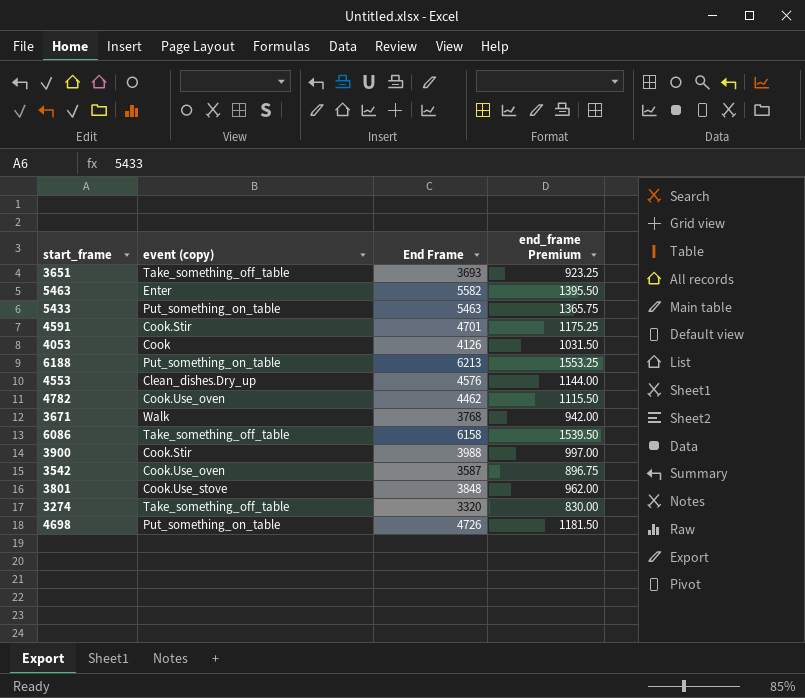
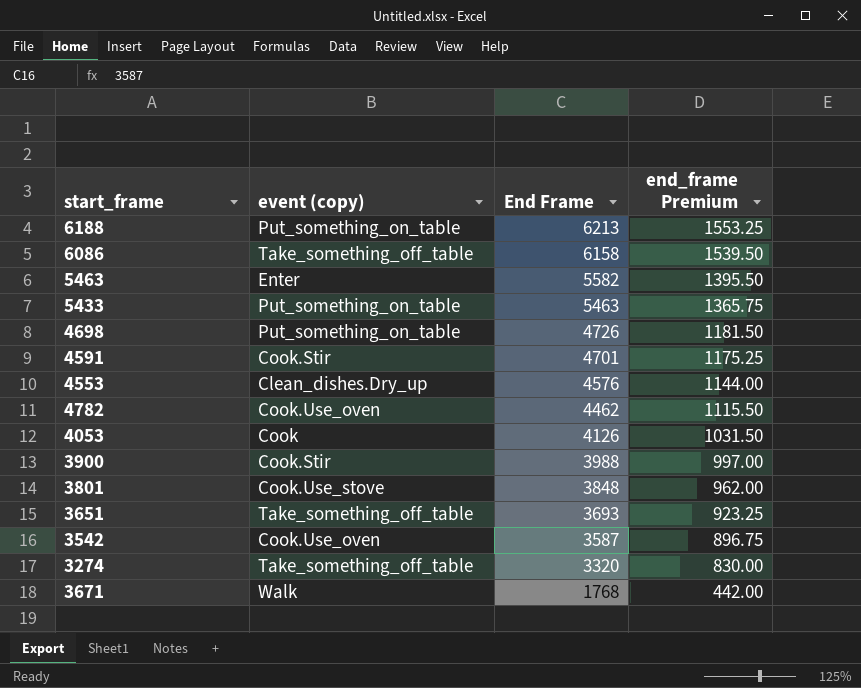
row order: none -> End Frame descending
3671 | End Frame: 3768 -> 1768
3671 | end_frame Premium: 942.00 -> 442.00

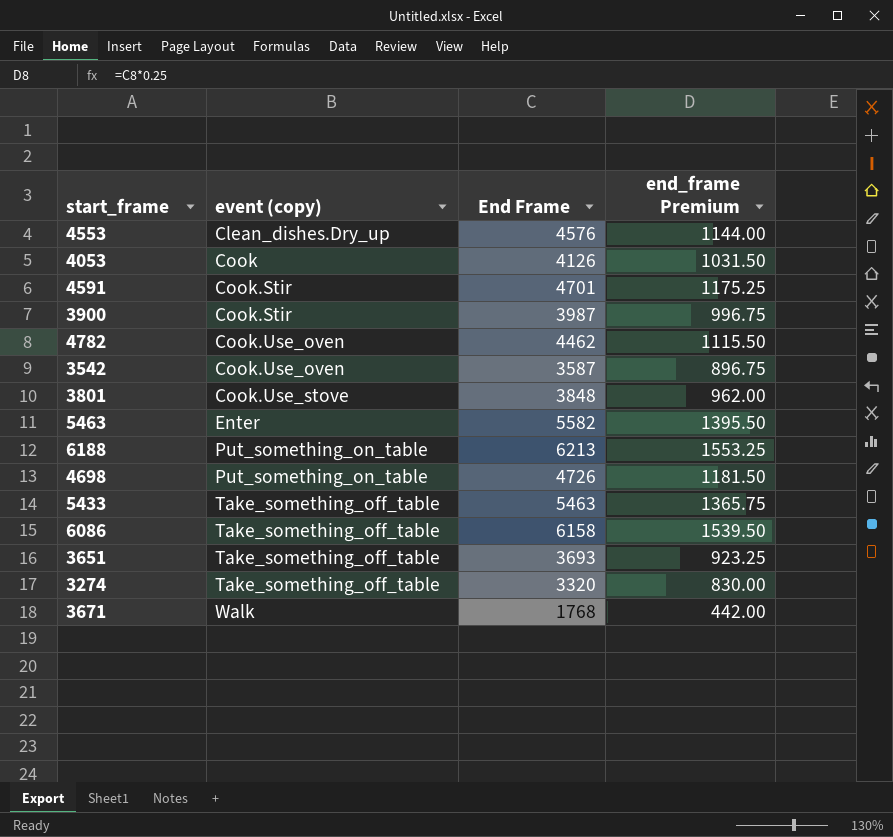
row order: End Frame descending -> event (copy) ascending
3900 | End Frame: 3988 -> 3987
3900 | end_frame Premium: 997.00 -> 996.75
5433 | event (copy): Put_something_on_table -> Take_something_off_table

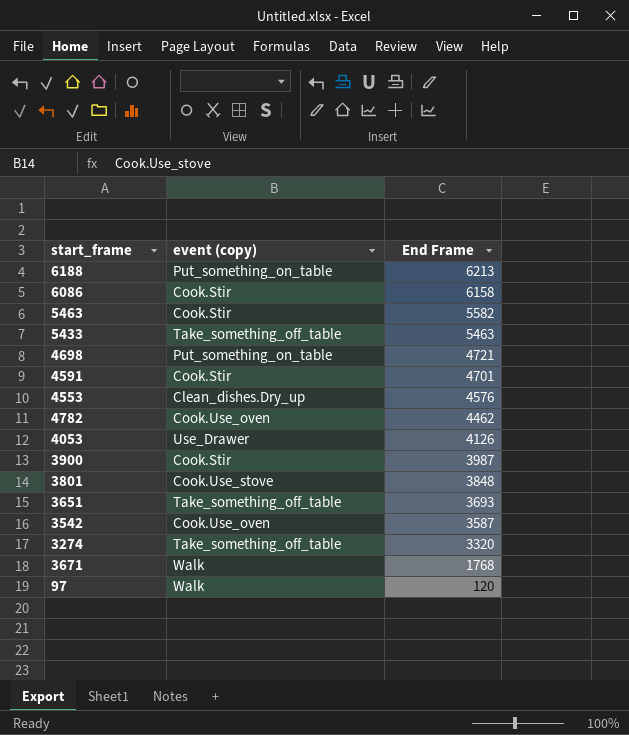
row order: event (copy) ascending -> End Frame descending
column end_frame Premium | formula: [End Frame] * 0.25 -> none
6086 | event (copy): Take_something_off_table -> Cook.Stir
5463 | event (copy): Enter -> Cook.Stir
4698 | End Frame: 4726 -> 4721
4053 | event (copy): Cook -> Use_Drawer
row 97: none -> Walk | 120

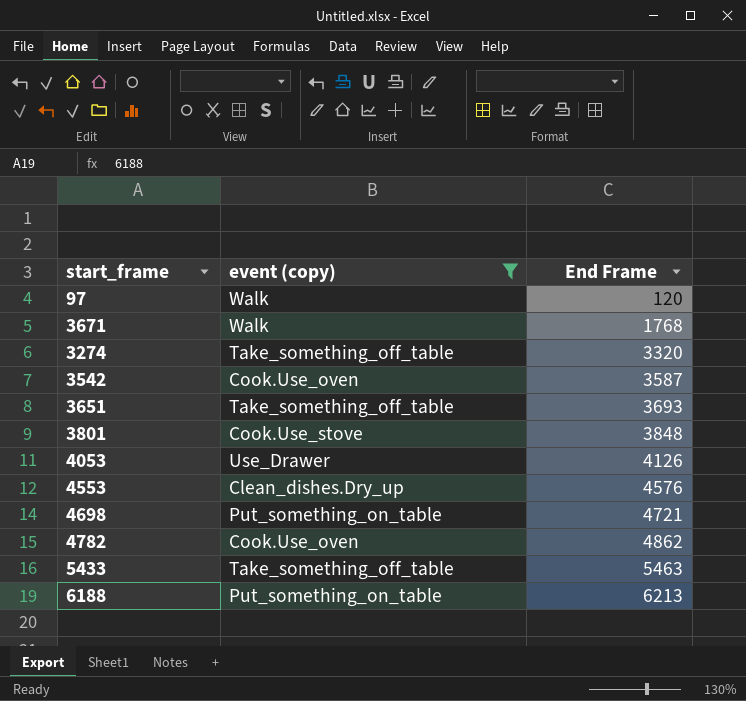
filter: none -> event (copy) != Cook.Stir
row order: End Frame descending -> End Frame ascending
4782 | End Frame: 4462 -> 4862

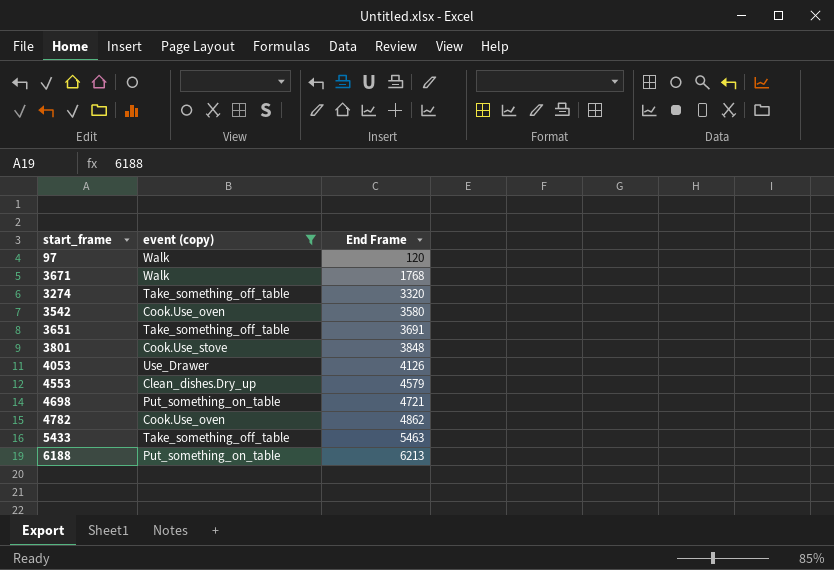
3542 | End Frame: 3587 -> 3580
3651 | End Frame: 3693 -> 3691
4553 | End Frame: 4576 -> 4579

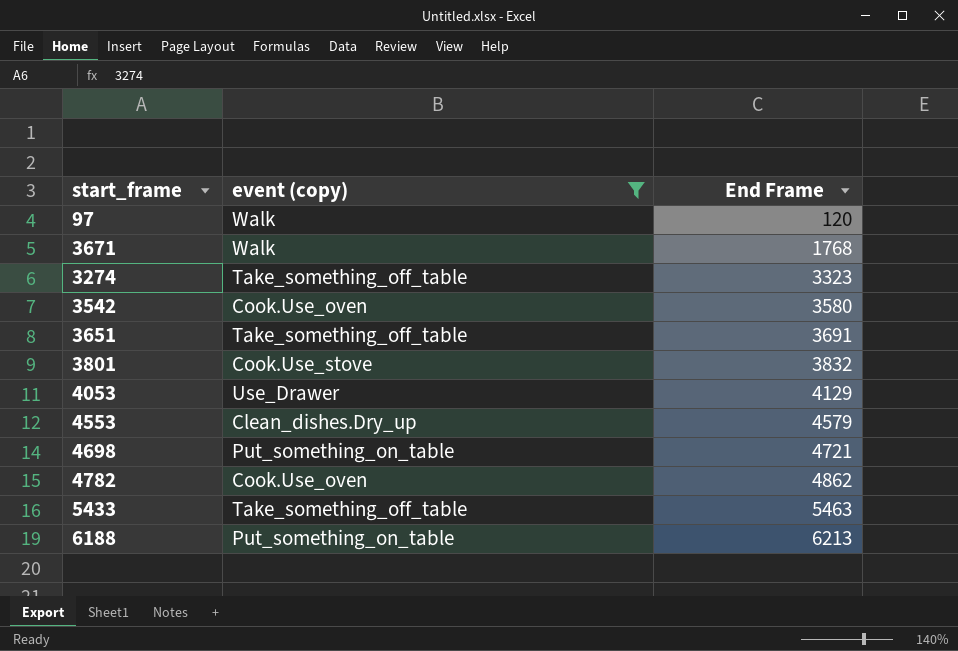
3274 | End Frame: 3320 -> 3323
3801 | End Frame: 3848 -> 3832
4053 | End Frame: 4126 -> 4129

